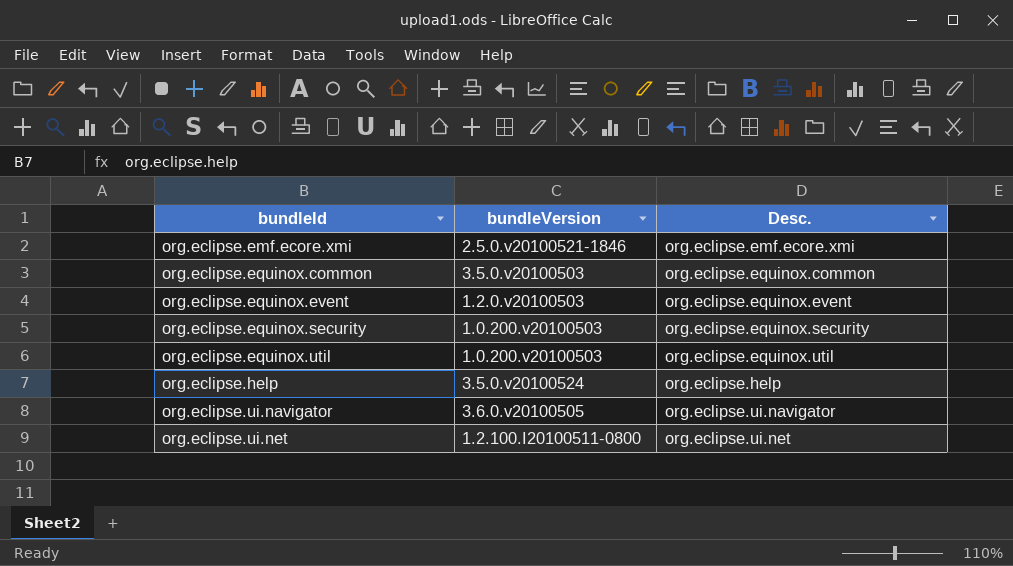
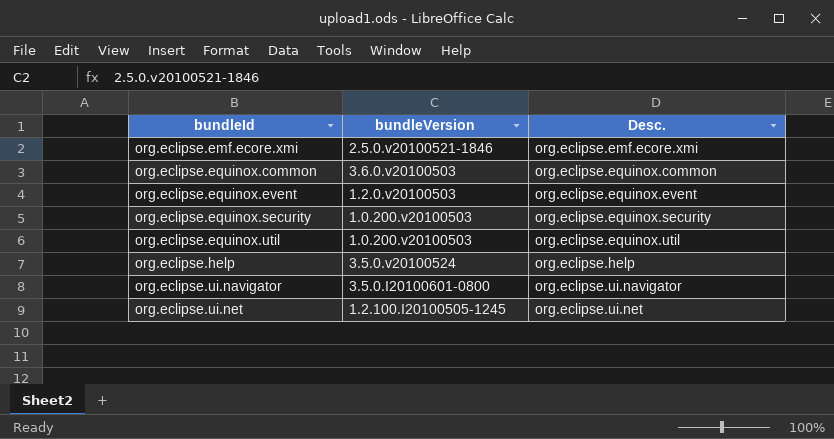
org.eclipse.equinox.common | bundleVersion: 3.5.0.v20100503 -> 3.6.0.v20100503
org.eclipse.ui.navigator | bundleVersion: 3.6.0.v20100505 -> 3.5.0.I20100601-0800
org.eclipse.ui.net | bundleVersion: 1.2.100.I20100511-0800 -> 1.2.100.I20100505-1245

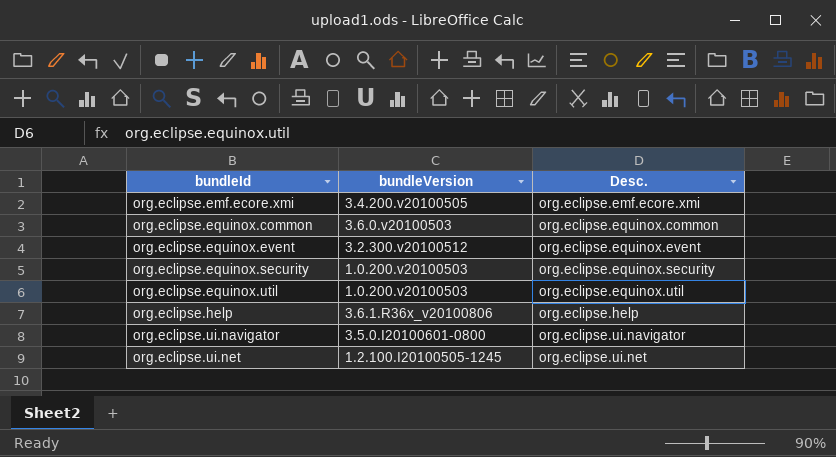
org.eclipse.emf.ecore.xmi | bundleVersion: 2.5.0.v20100521-1846 -> 3.4.200.v20100505
org.eclipse.equinox.event | bundleVersion: 1.2.0.v20100503 -> 3.2.300.v20100512
org.eclipse.help | bundleVersion: 3.5.0.v20100524 -> 3.6.1.R36x_v20100806

